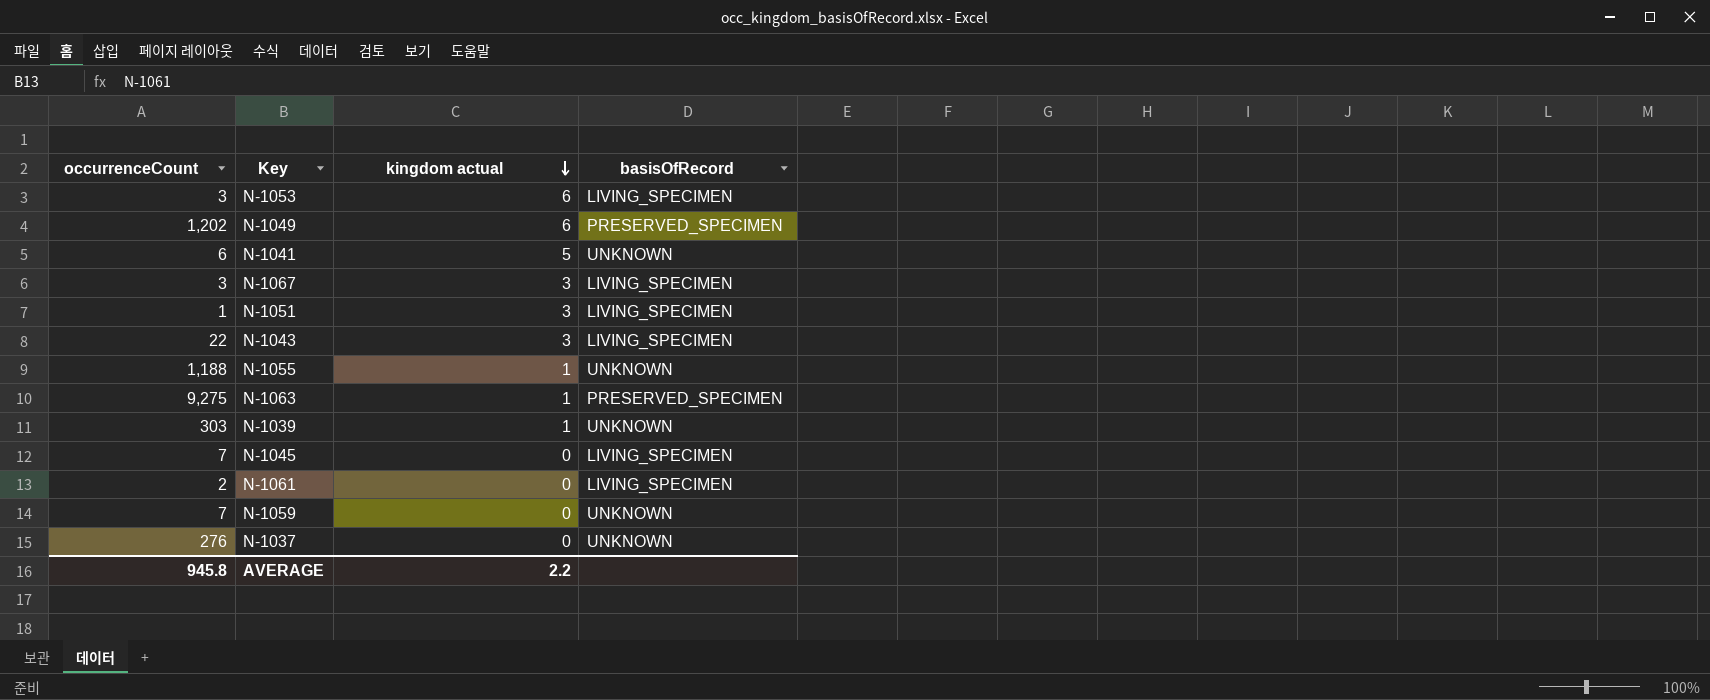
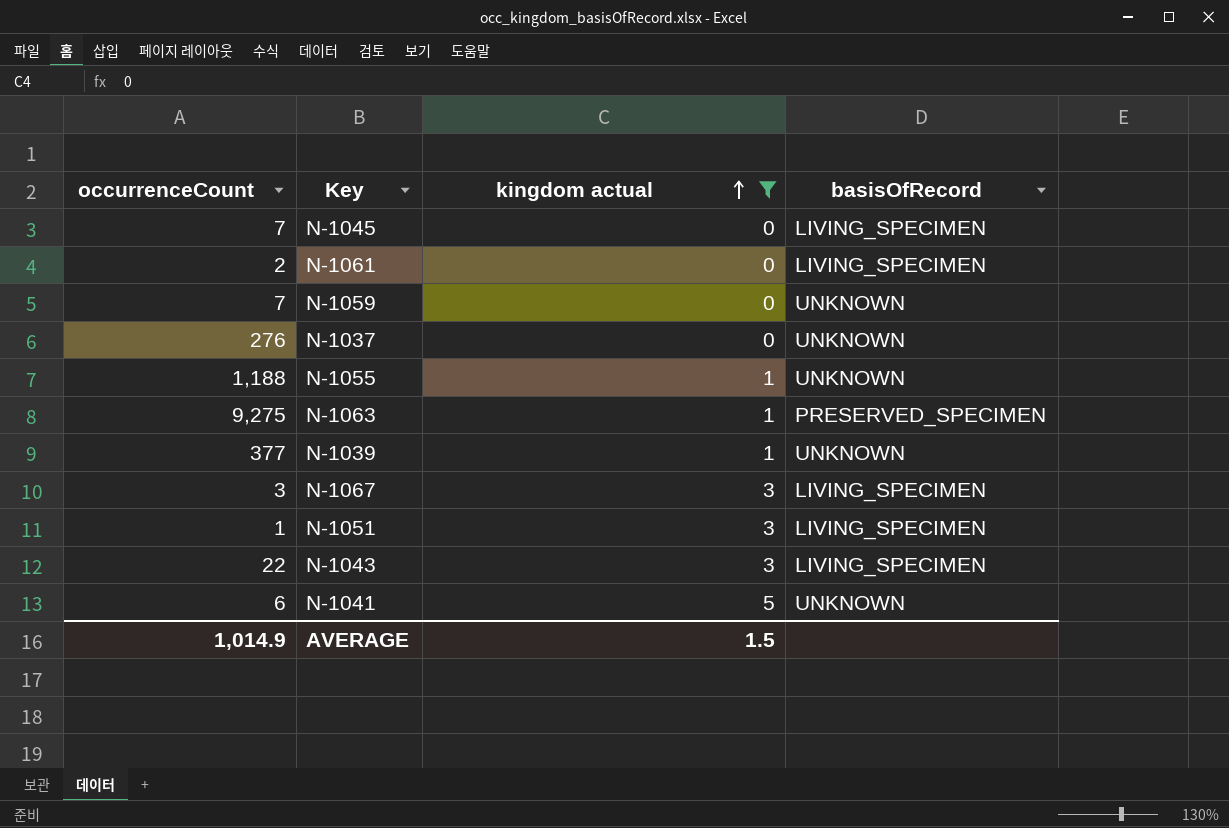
filter: none -> kingdom actual != 6
row order: kingdom actual descending -> kingdom actual ascending
N-1039 | occurrenceCount: 303 -> 377
AVERAGE | occurrenceCount: 945.8 -> 1,014.9
AVERAGE | kingdom actual: 2.2 -> 1.5

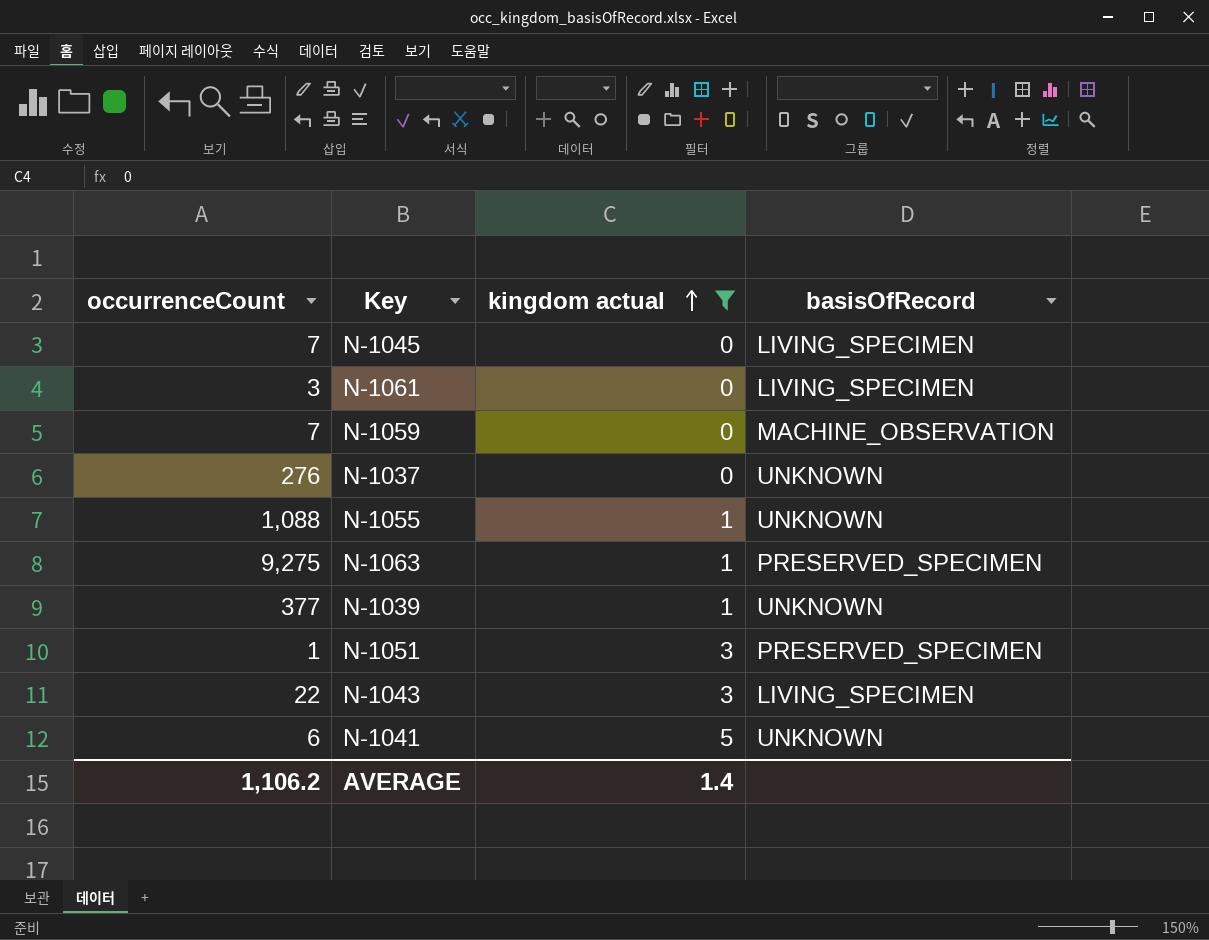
row N-1067: 3 | 3 | LIVING_SPECIMEN -> none
N-1061 | occurrenceCount: 2 -> 3
N-1059 | basisOfRecord: UNKNOWN -> MACHINE_OBSERVATION
N-1055 | occurrenceCount: 1,188 -> 1,088
N-1051 | basisOfRecord: LIVING_SPECIMEN -> PRESERVED_SPECIMEN
AVERAGE | occurrenceCount: 1,014.9 -> 1,106.2
AVERAGE | kingdom actual: 1.5 -> 1.4

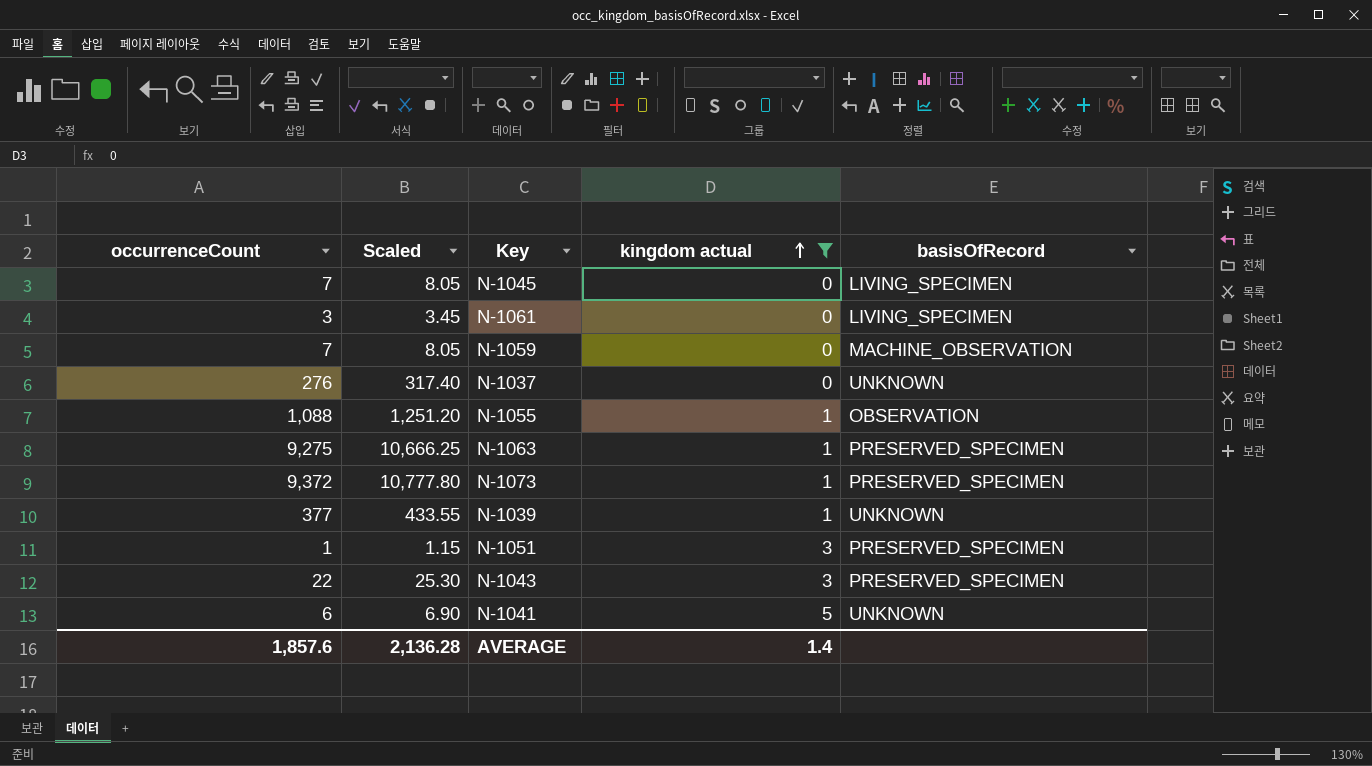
column Scaled | formula: none -> [occurrenceCount] * 1.15
N-1055 | basisOfRecord: UNKNOWN -> OBSERVATION
row N-1073: none -> 9,372 | 10,777.80 | 1 | PRESERVED_SPECIMEN
N-1043 | basisOfRecord: LIVING_SPECIMEN -> PRESERVED_SPECIMEN
AVERAGE | occurrenceCount: 1,106.2 -> 1,857.6

